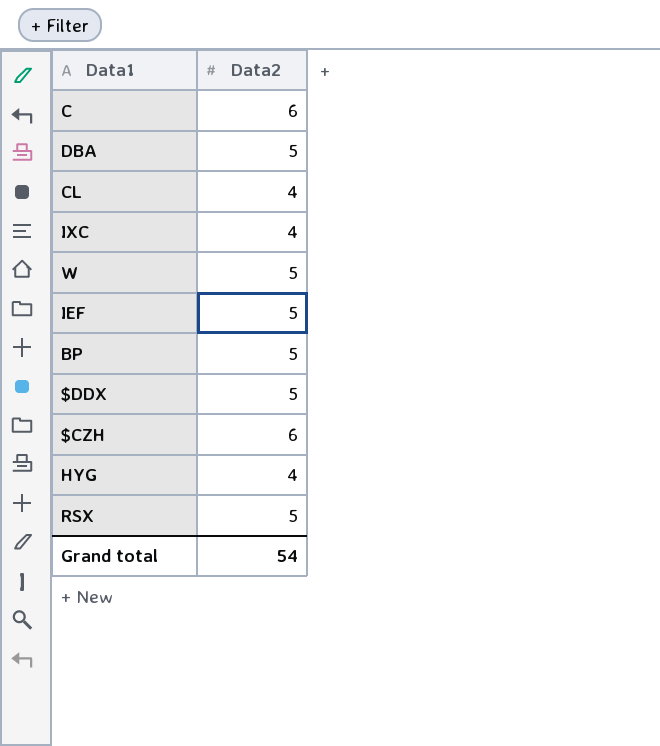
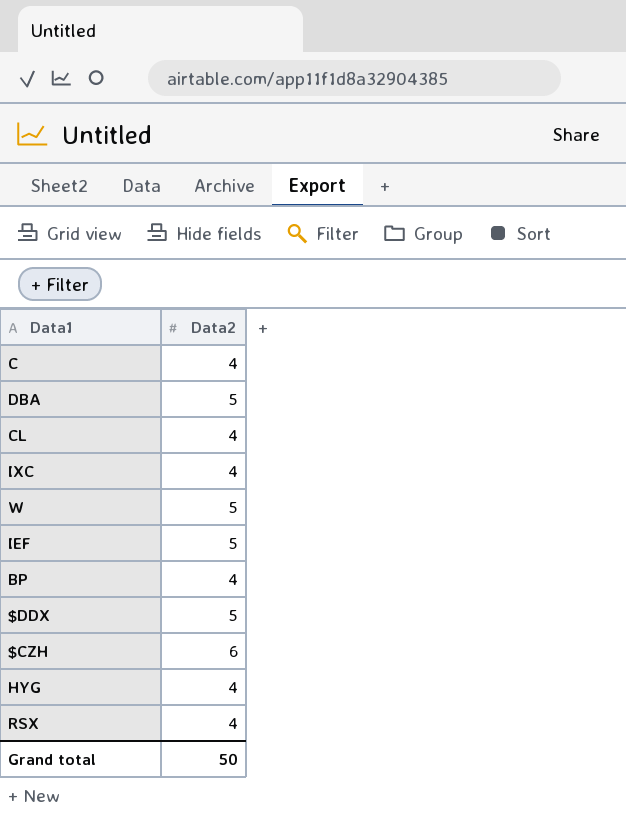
C | Data2: 6 -> 4
BP | Data2: 5 -> 4
RSX | Data2: 5 -> 4
Grand total | Data2: 54 -> 50

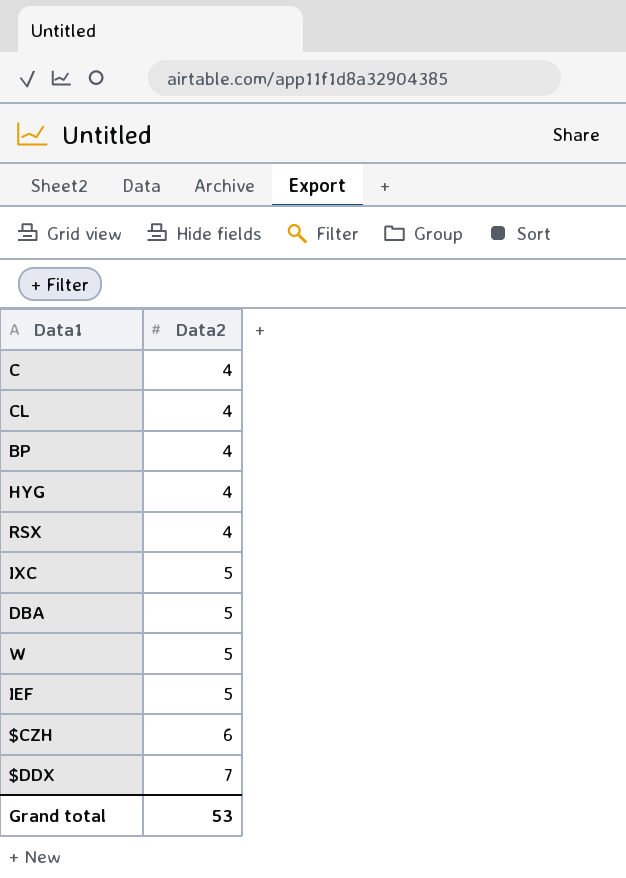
row order: none -> Data2 ascending
IXC | Data2: 4 -> 5
$DDX | Data2: 5 -> 7
Grand total | Data2: 50 -> 53

